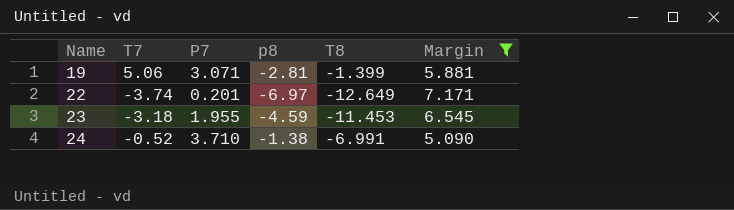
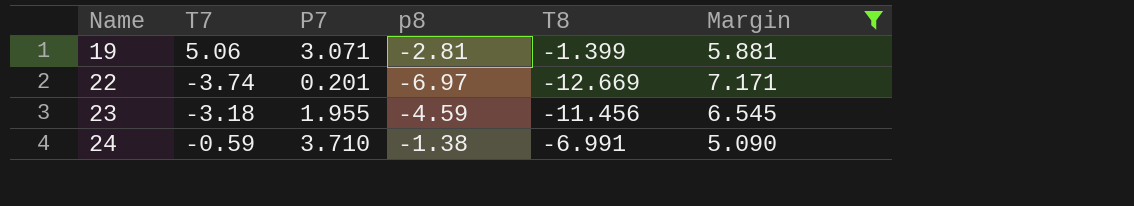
22 | T8: -12.649 -> -12.669
23 | T8: -11.453 -> -11.456
24 | T7: -0.52 -> -0.59

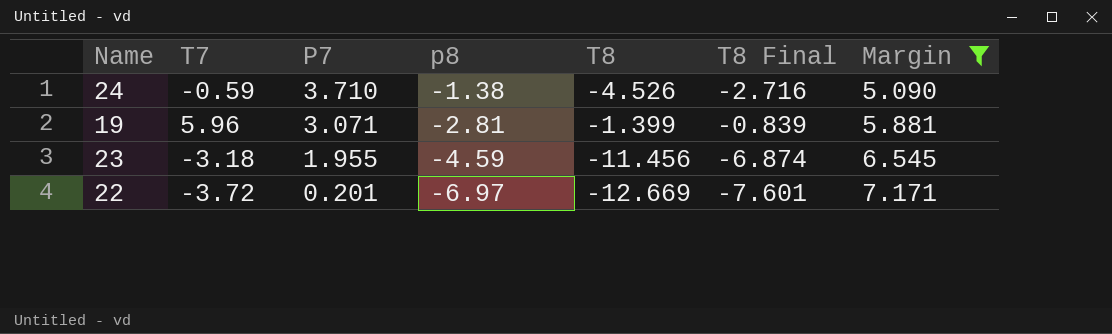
row order: Name ascending -> P7 descending
column T8 Final | formula: none -> [T8] * 0.6
24 | T8: -6.991 -> -4.526
19 | T7: 5.06 -> 5.96
22 | T7: -3.74 -> -3.72

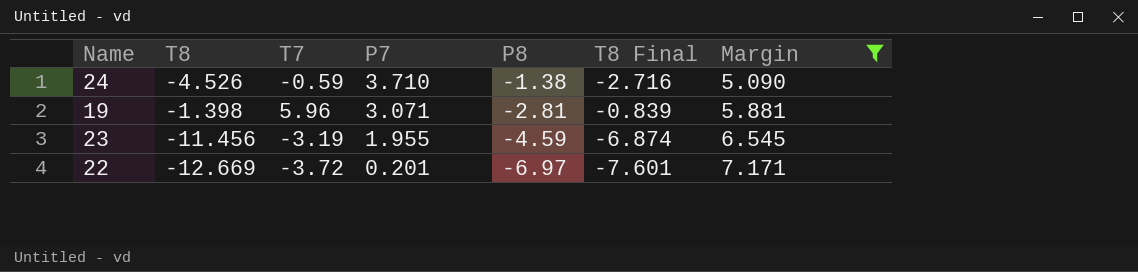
column T8 | position: 5 -> 2
column name: p8 -> P8
19 | T8: -1.399 -> -1.398
23 | T7: -3.18 -> -3.19

